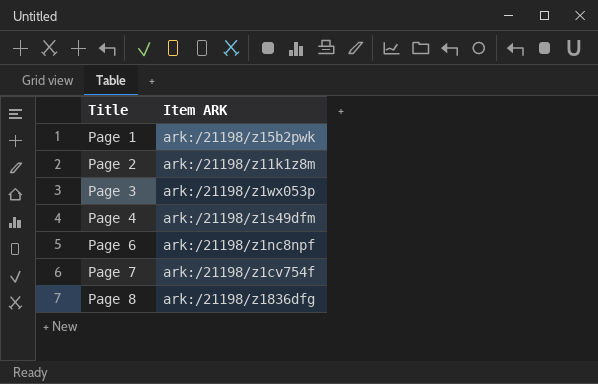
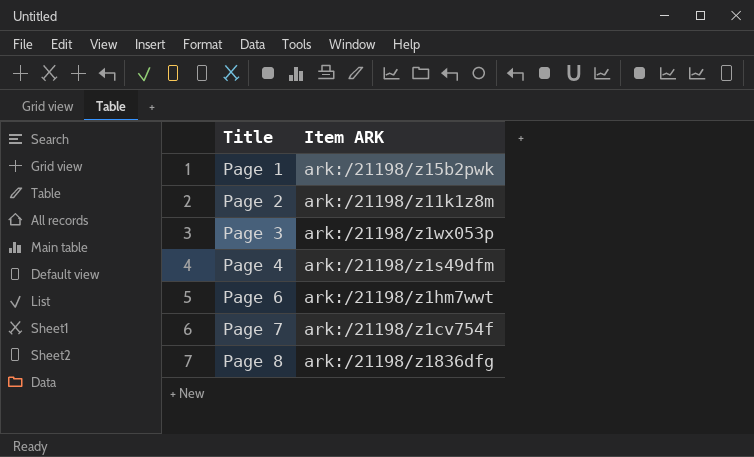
Page 6 | Item ARK: ark:/21198/z1nc8npf -> ark:/21198/z1hm7wwt

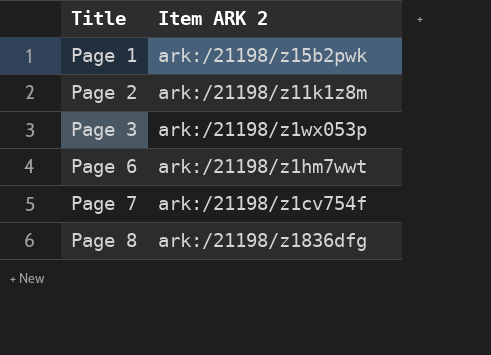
column name: Item ARK -> Item ARK 2
row Page 4: ark:/21198/z1s49dfm -> none

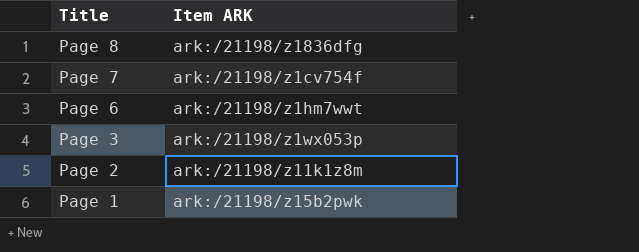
row order: Title ascending -> Title descending
column name: Item ARK 2 -> Item ARK

